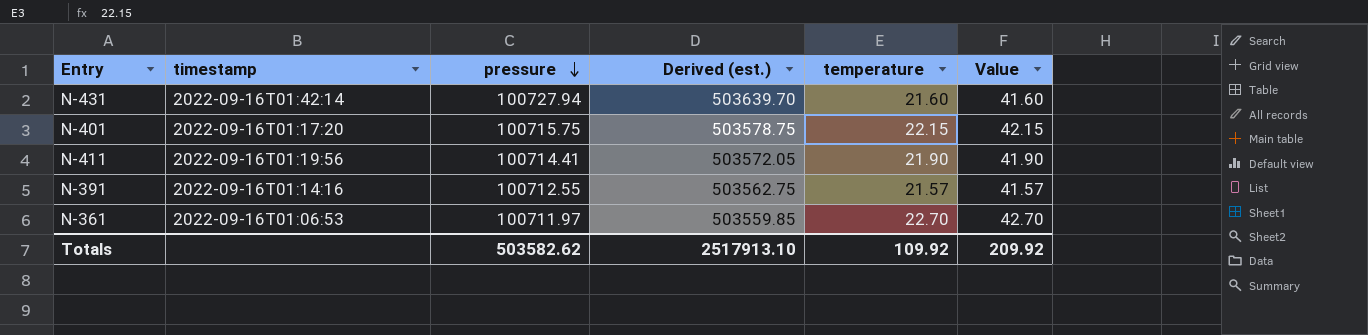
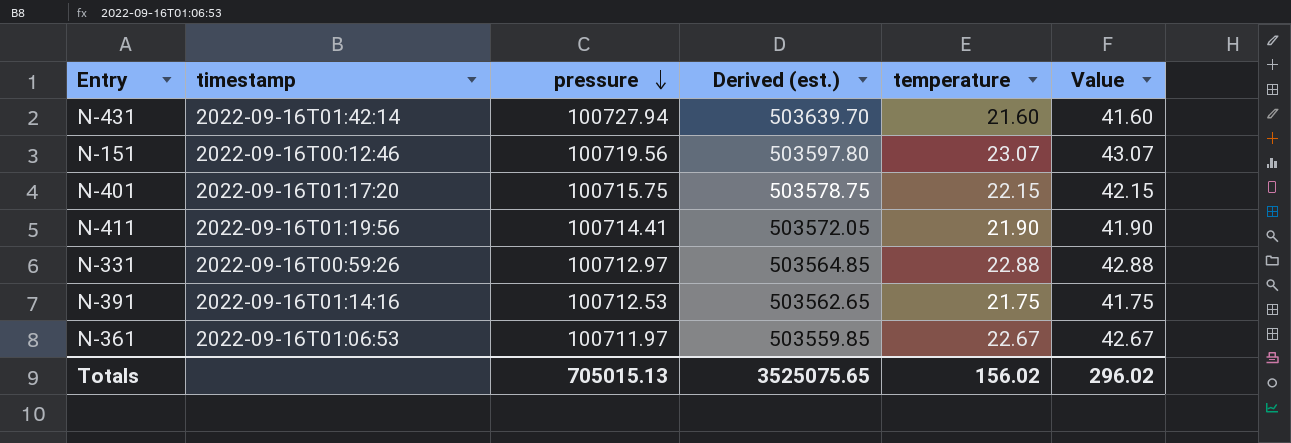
row N-151: none -> 2022-09-16T00:12:46 | 100719.56 | 503597.80 | 23.07 | 43.07
row N-331: none -> 2022-09-16T00:59:26 | 100712.97 | 503564.85 | 22.88 | 42.88
N-391 | pressure: 100712.55 -> 100712.53
N-391 | Derived (est.): 503562.75 -> 503562.65
N-391 | temperature: 21.57 -> 21.75
N-391 | Value: 41.57 -> 41.75
N-361 | temperature: 22.70 -> 22.67
N-361 | Value: 42.70 -> 42.67
Totals | pressure: 503582.62 -> 705015.13
Totals | Derived (est.): 2517913.10 -> 3525075.65
Totals | temperature: 109.92 -> 156.02
Totals | Value: 209.92 -> 296.02

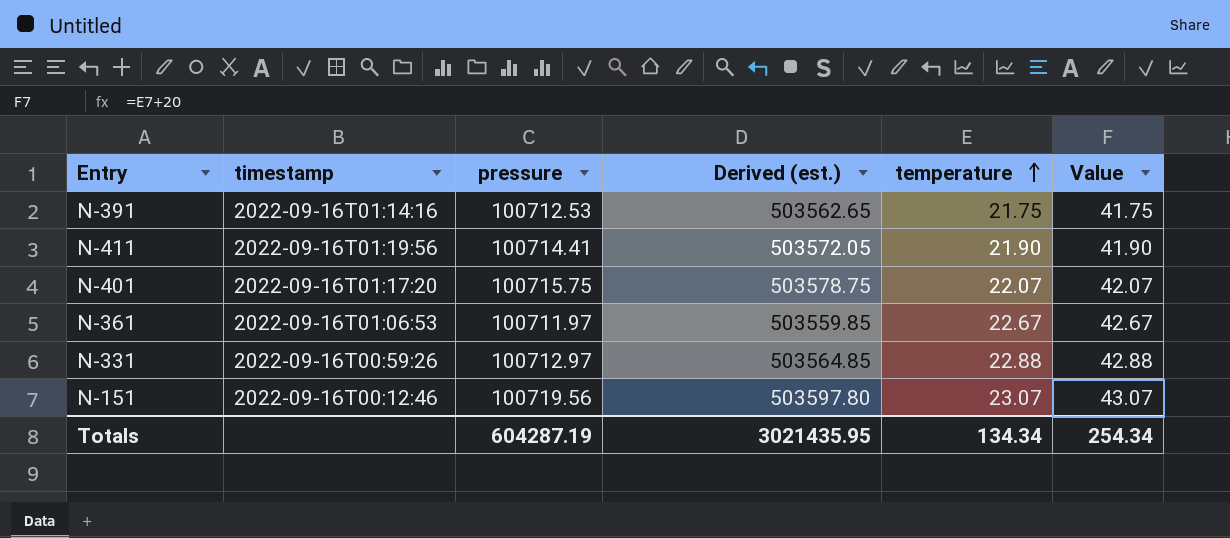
row order: pressure descending -> temperature ascending
row N-431: 2022-09-16T01:42:14 | 100727.94 | 503639.70 | 21.60 | 41.60 -> none
N-401 | temperature: 22.15 -> 22.07
N-401 | Value: 42.15 -> 42.07
Totals | pressure: 705015.13 -> 604287.19
Totals | Derived (est.): 3525075.65 -> 3021435.95
Totals | temperature: 156.02 -> 134.34
Totals | Value: 296.02 -> 254.34

